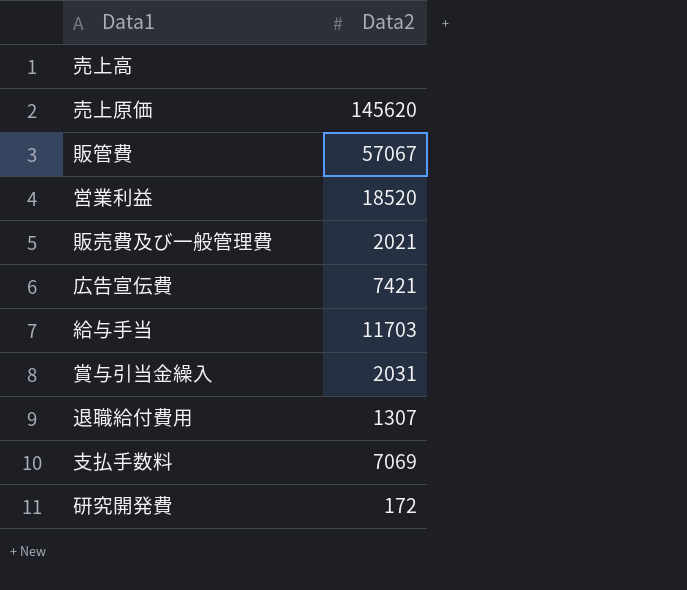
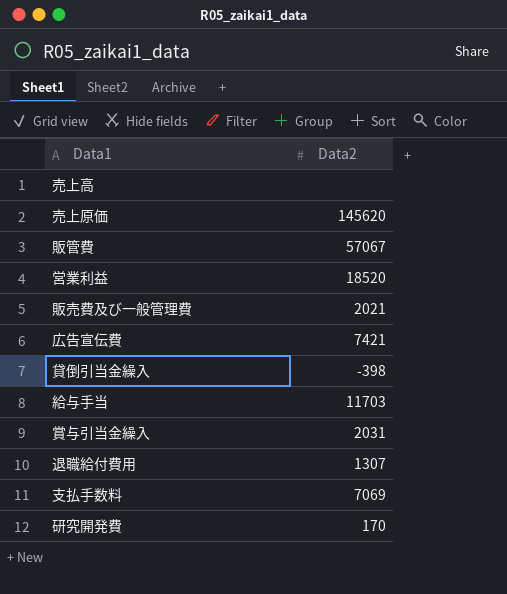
row 貸倒引当金繰入: none -> -398
研究開発費 | Data2: 172 -> 170

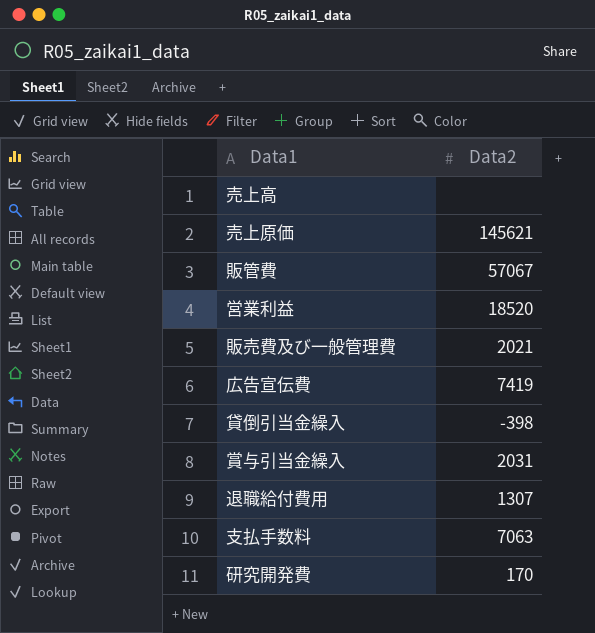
row 給与手当: 11703 -> none
売上原価 | Data2: 145620 -> 145621
広告宣伝費 | Data2: 7421 -> 7419
支払手数料 | Data2: 7069 -> 7063

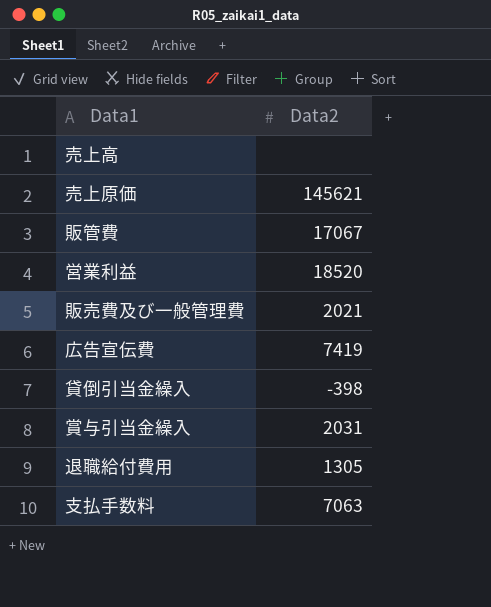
row 研究開発費: 170 -> none
販管費 | Data2: 57067 -> 17067
退職給付費用 | Data2: 1307 -> 1305

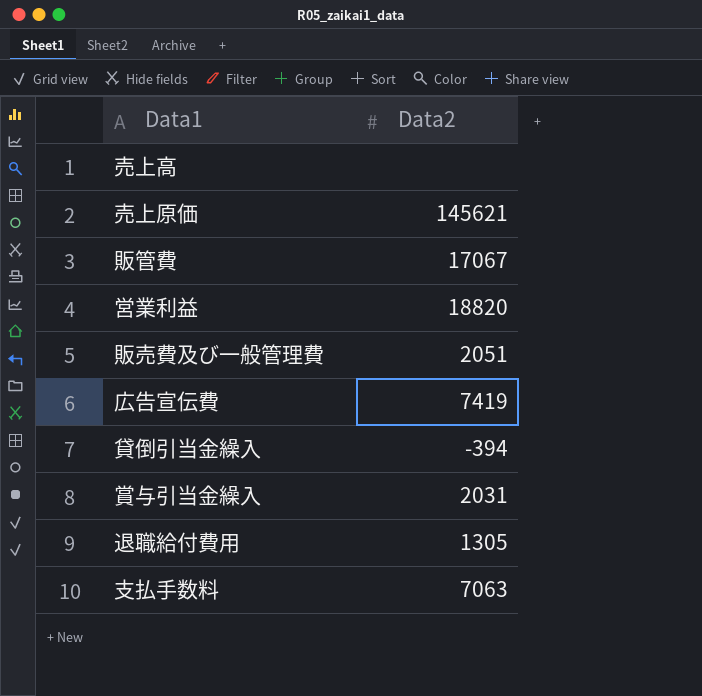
営業利益 | Data2: 18520 -> 18820
販売費及び一般管理費 | Data2: 2021 -> 2051
貸倒引当金繰入 | Data2: -398 -> -394

